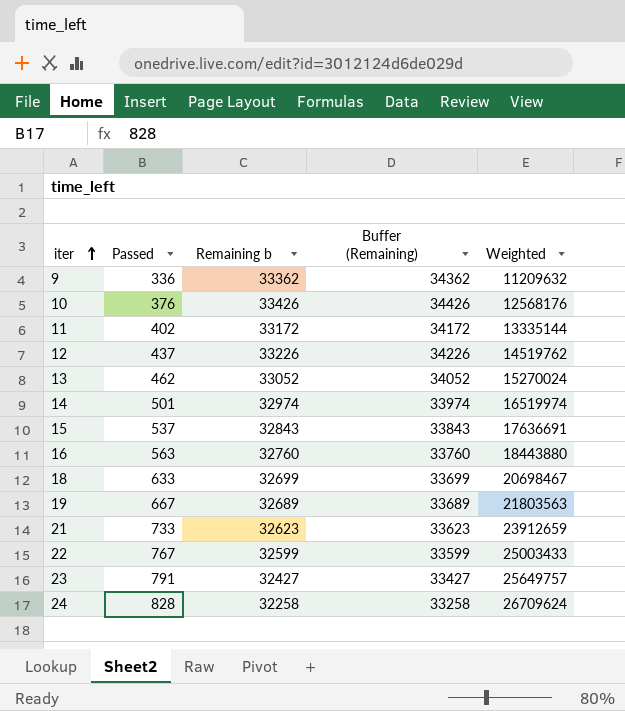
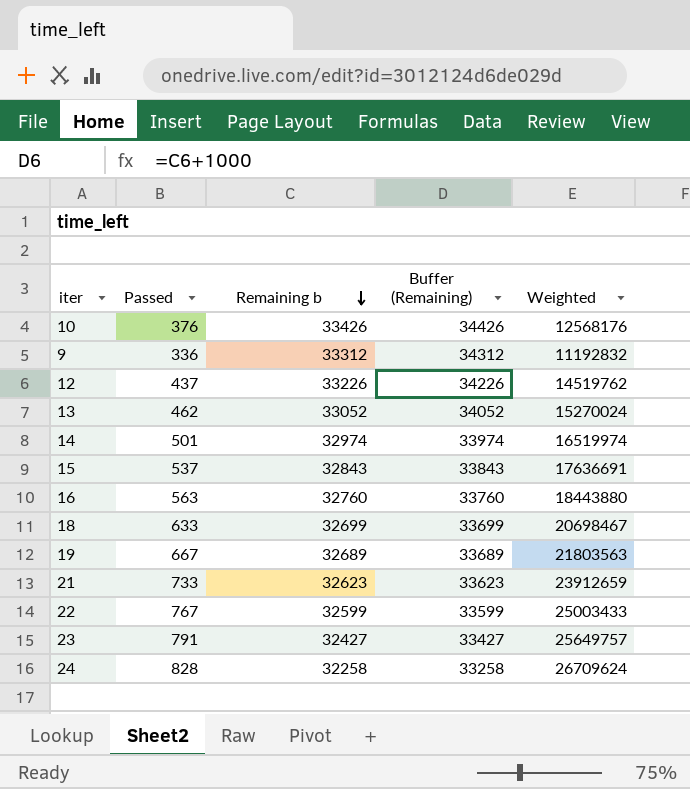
row order: iter ascending -> Remaining b descending
row 11: 402 | 33172 | 34172 | 13335144 -> none
9 | Remaining b: 33362 -> 33312
9 | Buffer (Remaining): 34362 -> 34312
9 | Weighted: 11209632 -> 11192832

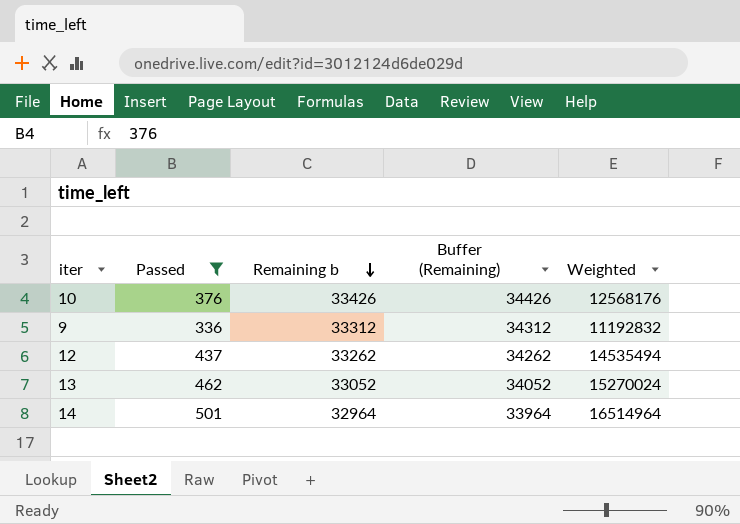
filter: none -> Passed <= 501
12 | Remaining b: 33226 -> 33262
12 | Buffer (Remaining): 34226 -> 34262
12 | Weighted: 14519762 -> 14535494
14 | Remaining b: 32974 -> 32964
14 | Buffer (Remaining): 33974 -> 33964
14 | Weighted: 16519974 -> 16514964

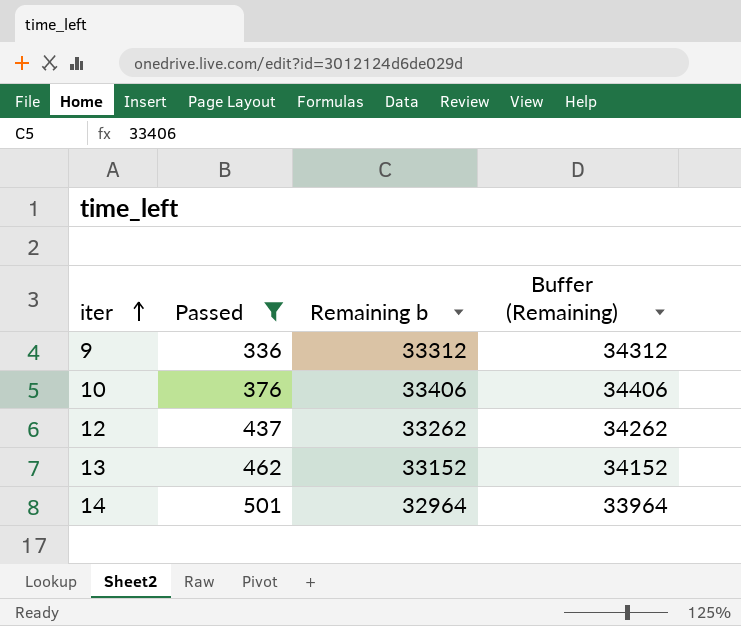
row order: Remaining b descending -> iter ascending
column Weighted | formula: [Passed] * [Remaining b] -> none
10 | Remaining b: 33426 -> 33406
10 | Buffer (Remaining): 34426 -> 34406
13 | Remaining b: 33052 -> 33152
13 | Buffer (Remaining): 34052 -> 34152

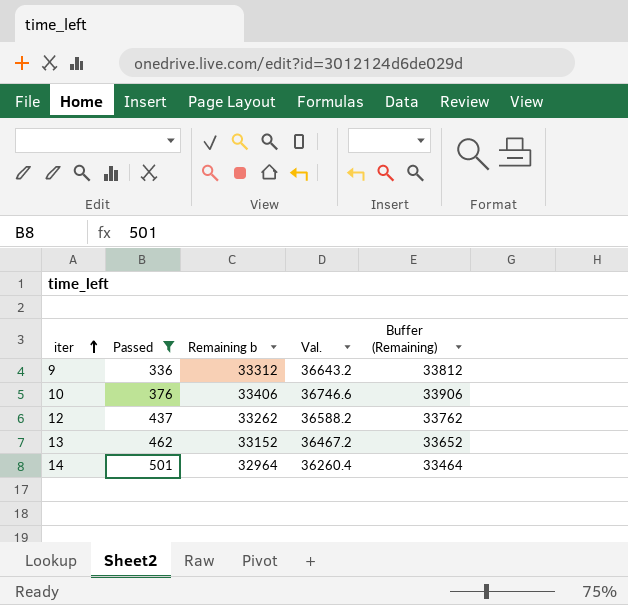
column Val. | formula: none -> [Remaining b] * 1.1
column Buffer (Remaining) | formula: [Remaining b] + 1000 -> [Remaining b] + 500

